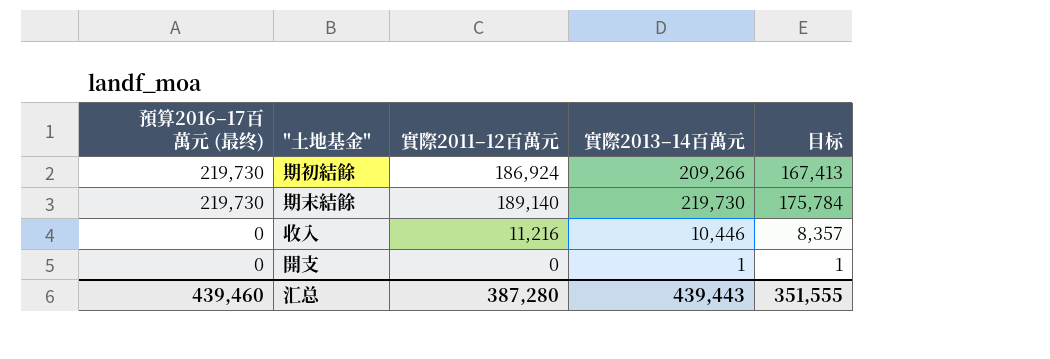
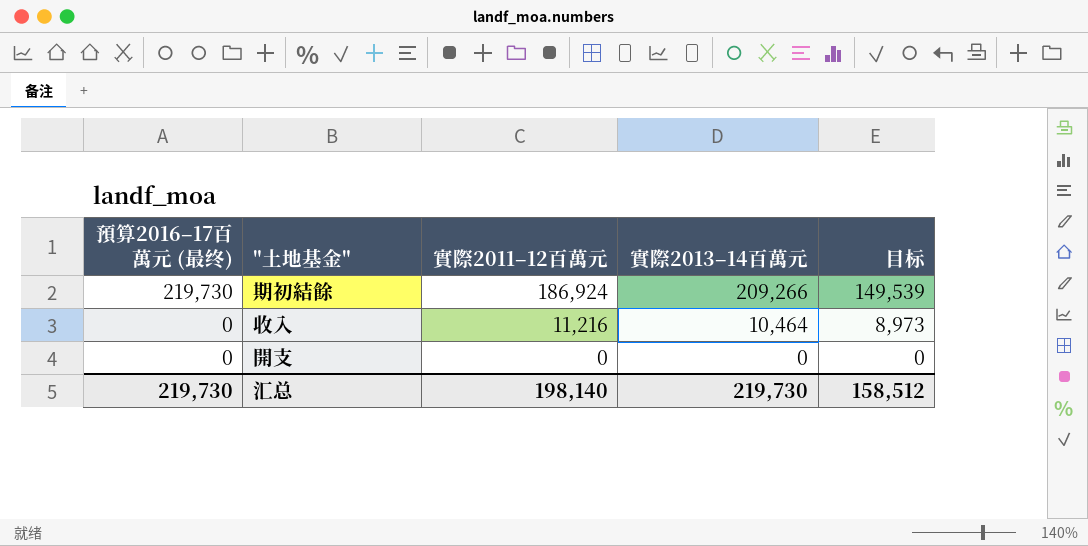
column 目标 | formula: [實際2013–14百萬元] * 0.8 -> [實際2011–12百萬元] * 0.8
row 期末結餘: 219,730 | 189,140 | 219,730 | 175,784 -> none
收入 | 實際2013–14百萬元: 10,446 -> 10,464
開支 | 實際2013–14百萬元: 1 -> 0
汇总 | 預算2016–17百萬元 (最终): 439,460 -> 219,730
汇总 | 實際2011–12百萬元: 387,280 -> 198,140
汇总 | 實際2013–14百萬元: 439,443 -> 219,730
汇总 | 目标: 351,555 -> 158,512

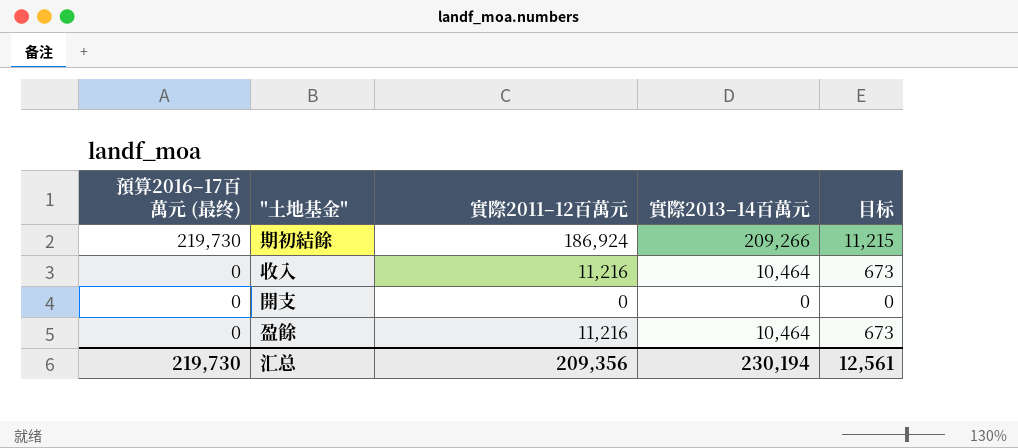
column 目标 | formula: [實際2011–12百萬元] * 0.8 -> [實際2011–12百萬元] * 0.06
row 盈餘: none -> 0 | 11,216 | 10,464 | 673
汇总 | 實際2011–12百萬元: 198,140 -> 209,356
汇总 | 實際2013–14百萬元: 219,730 -> 230,194
汇总 | 目标: 158,512 -> 12,561

